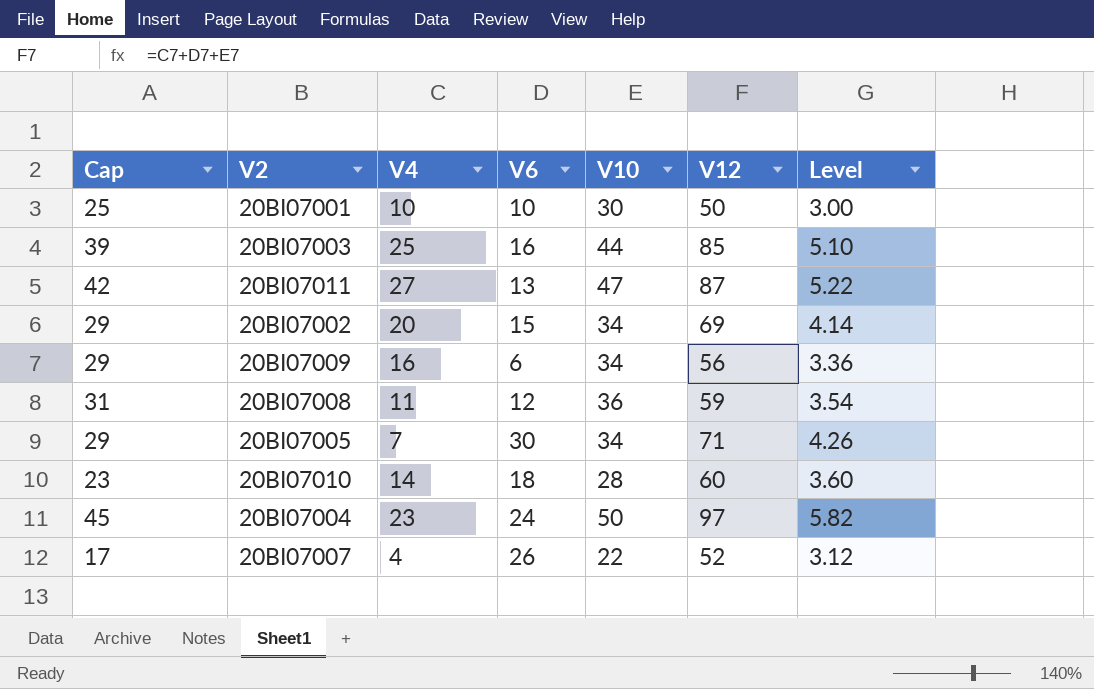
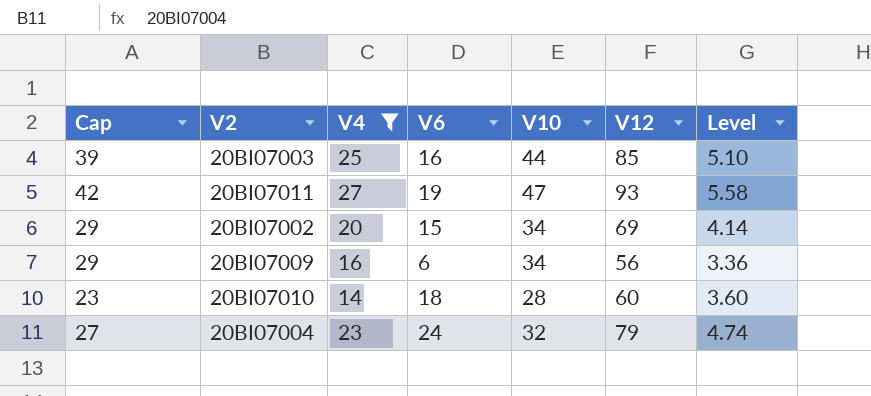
filter: none -> V4 >= 14
20BI07011 | V6: 13 -> 19
20BI07011 | V12: 87 -> 93
20BI07011 | Level: 5.22 -> 5.58
20BI07004 | Cap: 45 -> 27
20BI07004 | V10: 50 -> 32
20BI07004 | V12: 97 -> 79
20BI07004 | Level: 5.82 -> 4.74

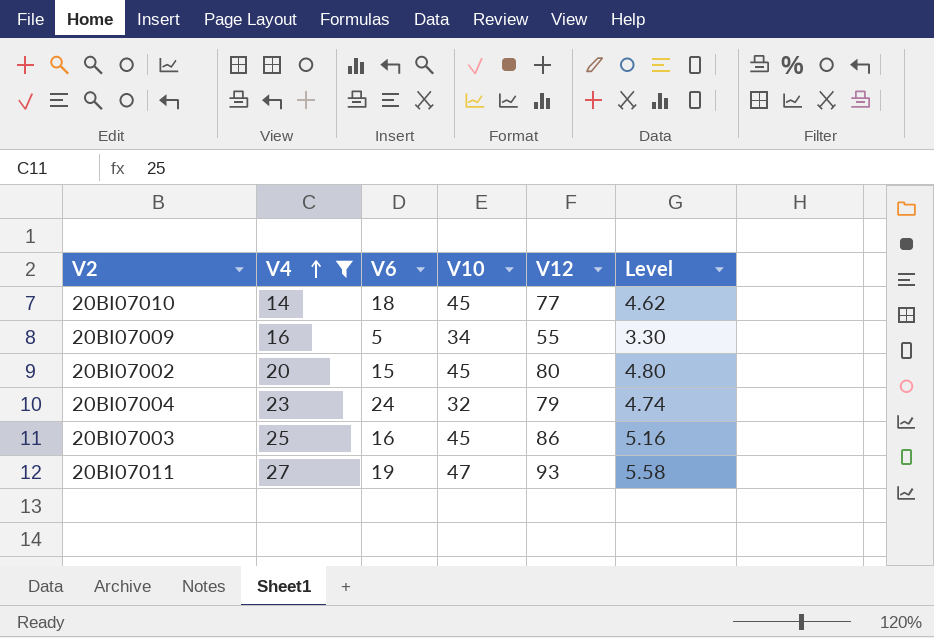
row order: none -> V4 ascending
column Cap | formula: [V10] - 5 -> none
20BI07010 | V10: 28 -> 45
20BI07010 | V12: 60 -> 77
20BI07010 | Level: 3.60 -> 4.62
20BI07009 | V6: 6 -> 5
20BI07009 | V12: 56 -> 55
20BI07009 | Level: 3.36 -> 3.30
20BI07002 | V10: 34 -> 45
20BI07002 | V12: 69 -> 80
20BI07002 | Level: 4.14 -> 4.80
20BI07003 | V10: 44 -> 45
20BI07003 | V12: 85 -> 86
20BI07003 | Level: 5.10 -> 5.16

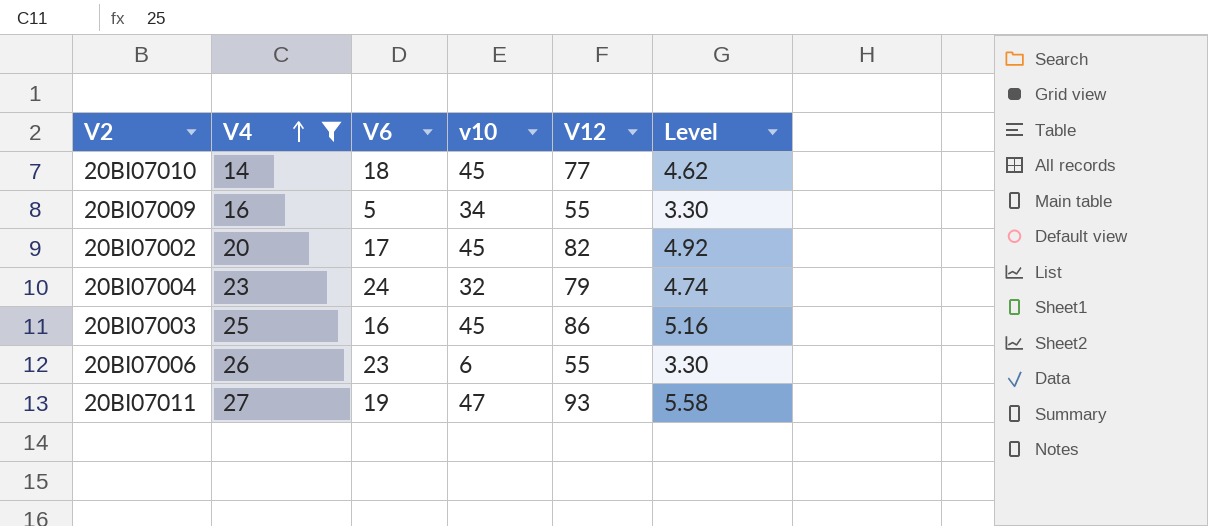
column name: V10 -> v10
20BI07002 | V6: 15 -> 17
20BI07002 | V12: 80 -> 82
20BI07002 | Level: 4.80 -> 4.92
row 20BI07006: none -> 26 | 23 | 6 | 55 | 3.30

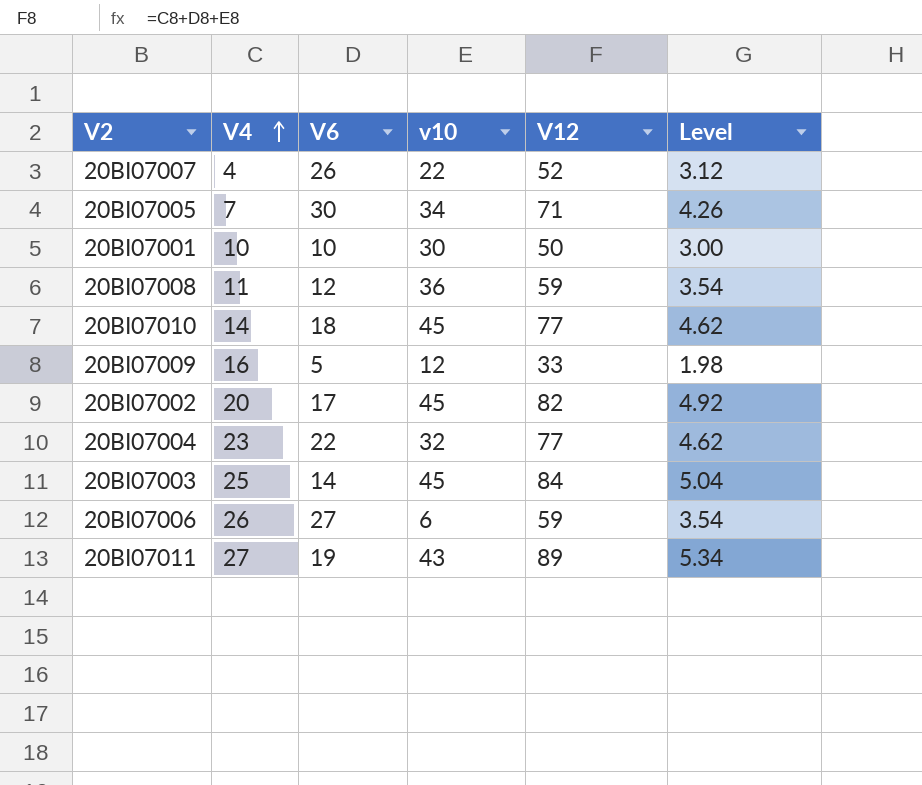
filter: V4 >= 14 -> none
20BI07009 | v10: 34 -> 12
20BI07009 | V12: 55 -> 33
20BI07009 | Level: 3.30 -> 1.98
20BI07004 | V6: 24 -> 22
20BI07004 | V12: 79 -> 77
20BI07004 | Level: 4.74 -> 4.62
20BI07003 | V6: 16 -> 14
20BI07003 | V12: 86 -> 84
20BI07003 | Level: 5.16 -> 5.04
20BI07006 | V6: 23 -> 27
20BI07006 | V12: 55 -> 59
20BI07006 | Level: 3.30 -> 3.54
20BI07011 | v10: 47 -> 43
20BI07011 | V12: 93 -> 89
20BI07011 | Level: 5.58 -> 5.34

